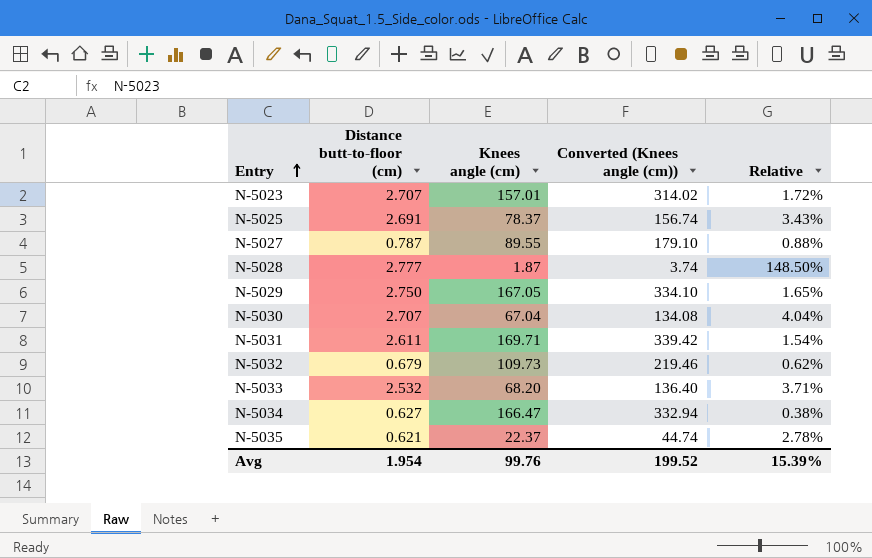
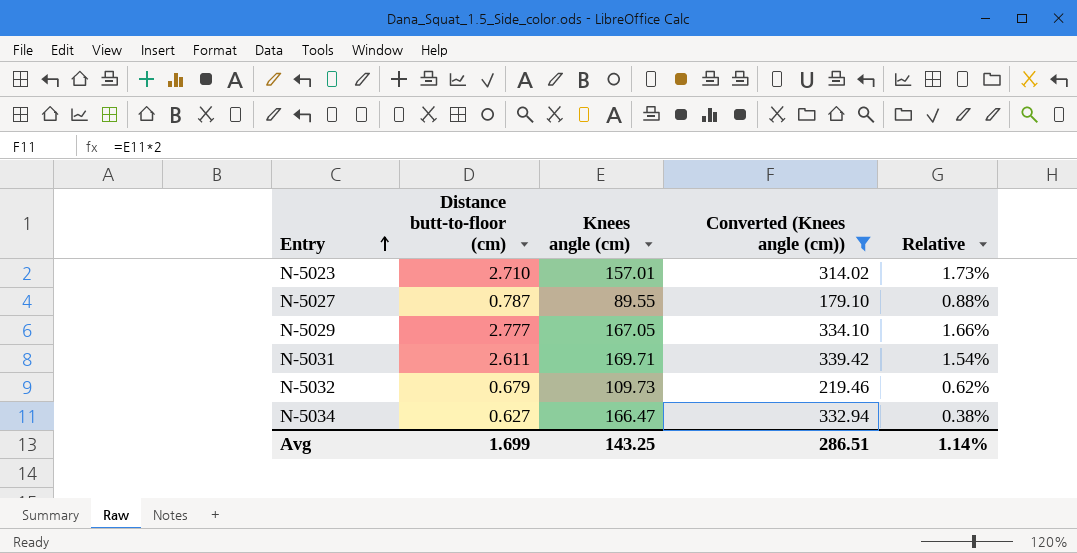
filter: none -> Converted (Knees angle (cm)) >= 179.10
N-5023 | Distance butt-to-floor (cm): 2.707 -> 2.710
N-5023 | Relative: 1.72% -> 1.73%
N-5029 | Distance butt-to-floor (cm): 2.750 -> 2.777
N-5029 | Relative: 1.65% -> 1.66%
Avg | Distance butt-to-floor (cm): 1.954 -> 1.699
Avg | Knees angle (cm): 99.76 -> 143.25
Avg | Converted (Knees angle (cm)): 199.52 -> 286.51
Avg | Relative: 15.39% -> 1.14%

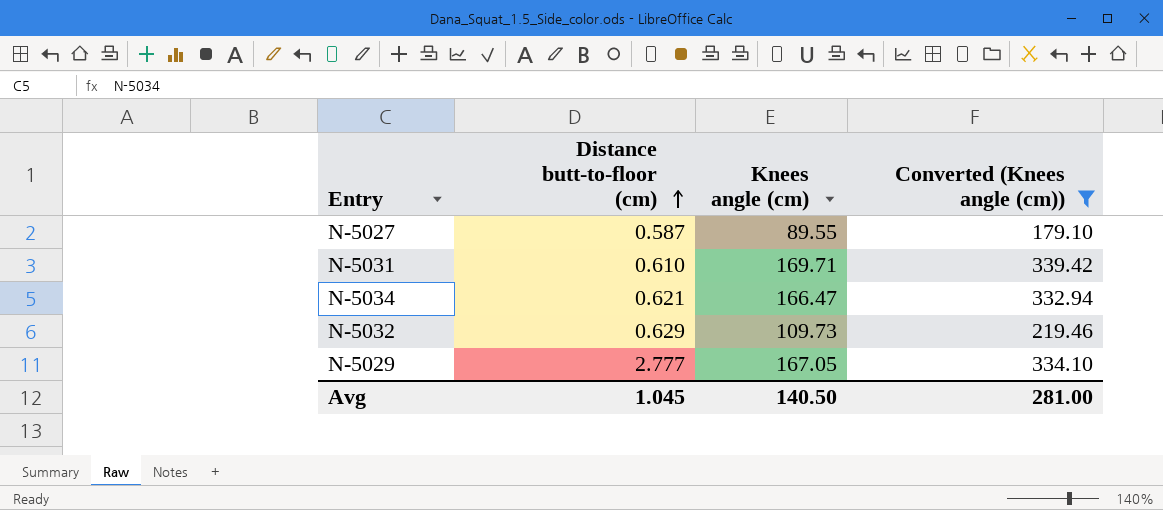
row order: Entry ascending -> Distance butt-to-floor (cm) ascending
column Relative | formula: [Distance butt-to-floor (cm)] / [Knees angle (cm)] -> none
row N-5023: 2.710 | 157.01 | 314.02 | 1.73% -> none
N-5027 | Distance butt-to-floor (cm): 0.787 -> 0.587
N-5031 | Distance butt-to-floor (cm): 2.611 -> 0.610
N-5034 | Distance butt-to-floor (cm): 0.627 -> 0.621
N-5032 | Distance butt-to-floor (cm): 0.679 -> 0.629
Avg | Distance butt-to-floor (cm): 1.699 -> 1.045
Avg | Knees angle (cm): 143.25 -> 140.50
Avg | Converted (Knees angle (cm)): 286.51 -> 281.00

